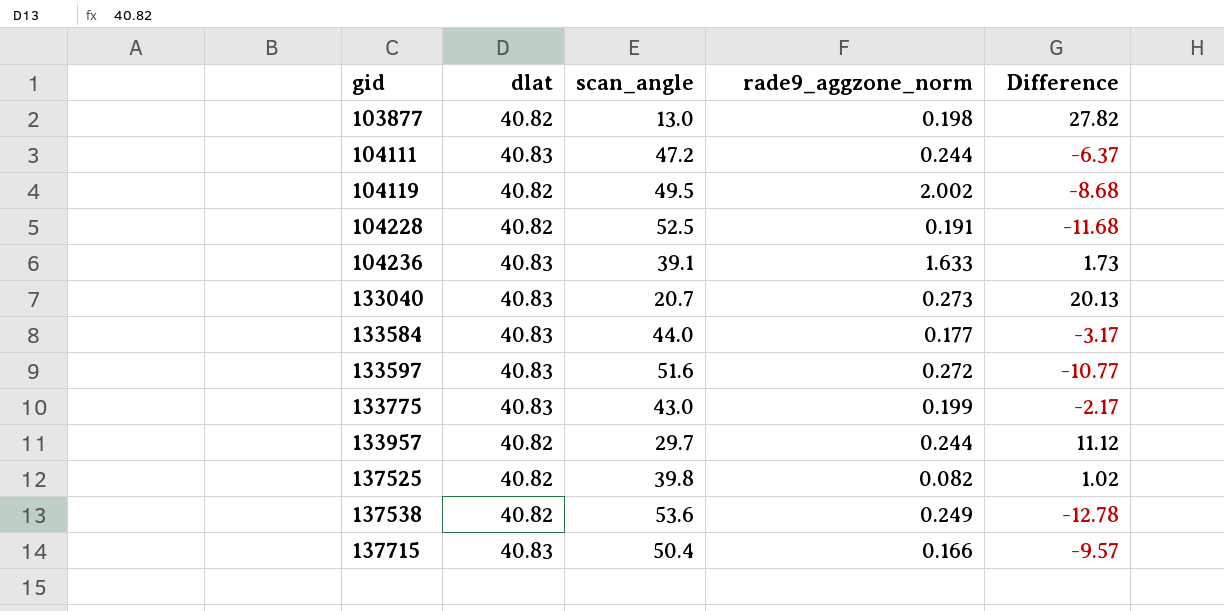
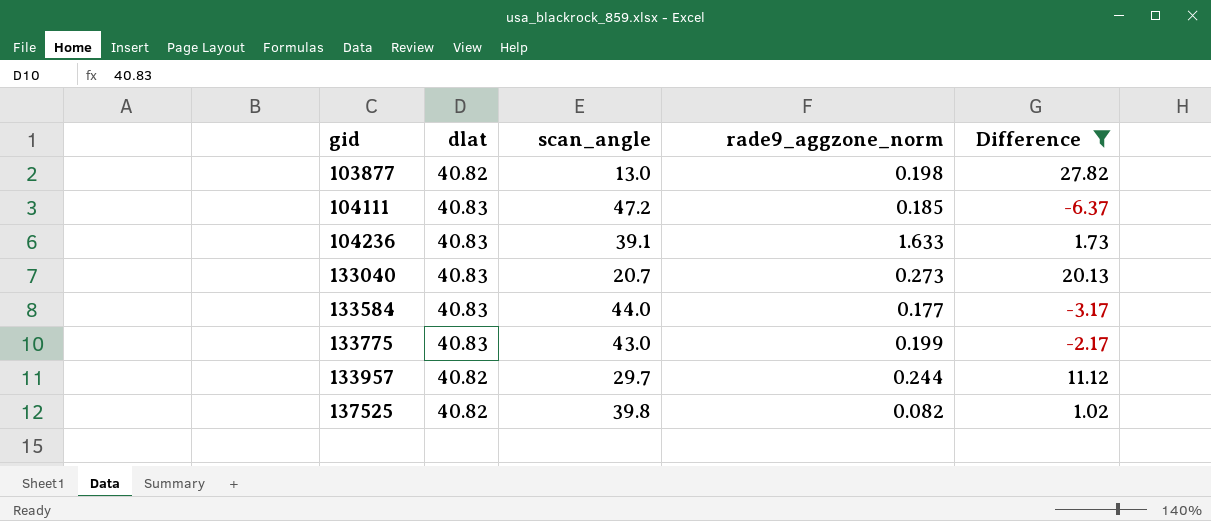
filter: none -> Difference >= -6.37
104111 | rade9_aggzone_norm: 0.244 -> 0.185

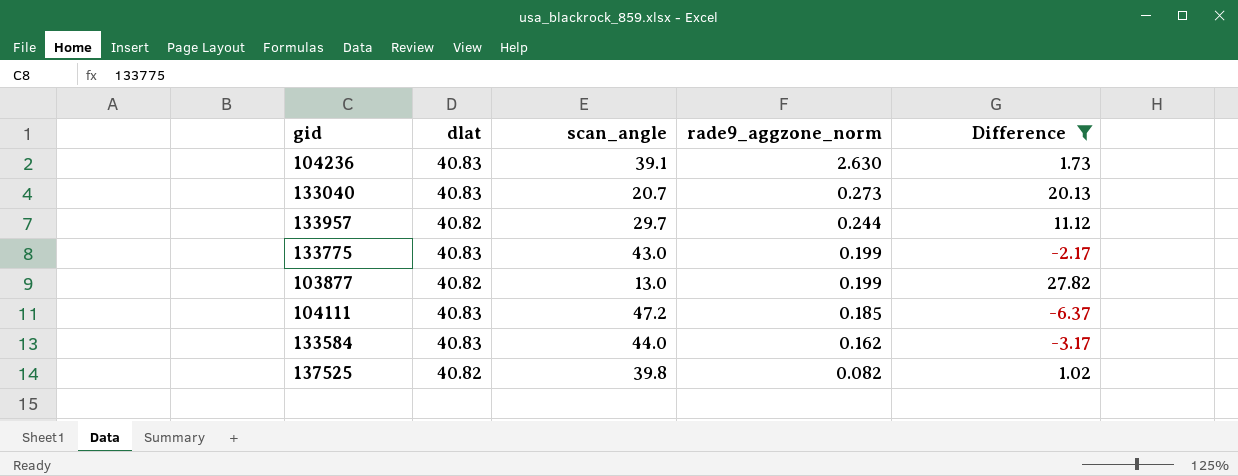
row order: gid ascending -> rade9_aggzone_norm descending
104236 | rade9_aggzone_norm: 1.633 -> 2.630
103877 | rade9_aggzone_norm: 0.198 -> 0.199
133584 | rade9_aggzone_norm: 0.177 -> 0.162

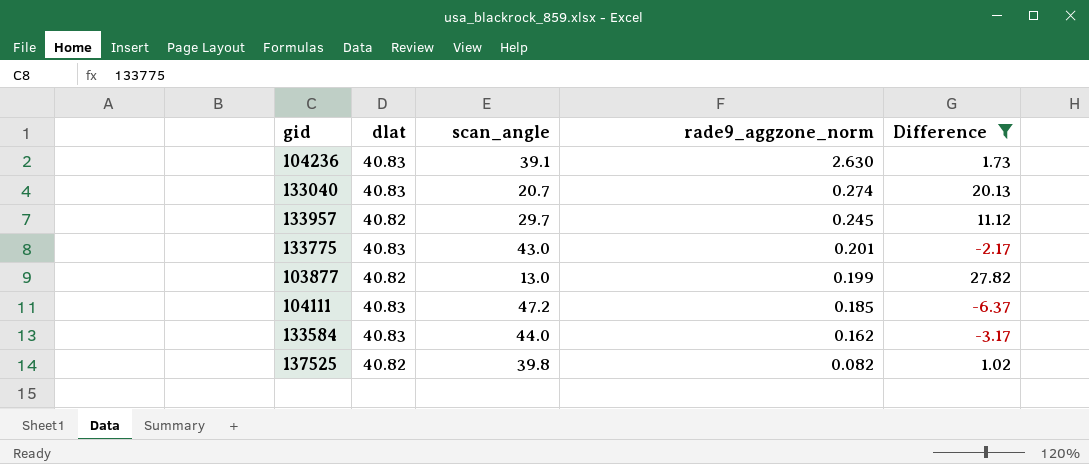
133040 | rade9_aggzone_norm: 0.273 -> 0.274
133957 | rade9_aggzone_norm: 0.244 -> 0.245
133775 | rade9_aggzone_norm: 0.199 -> 0.201

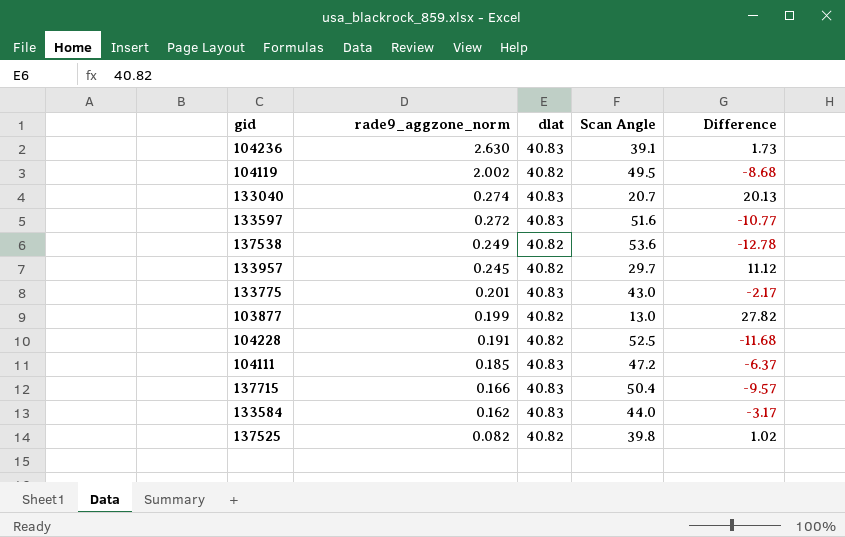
filter: Difference >= -6.37 -> none
column rade9_aggzone_norm | position: 4 -> 2
column name: scan_angle -> Scan Angle

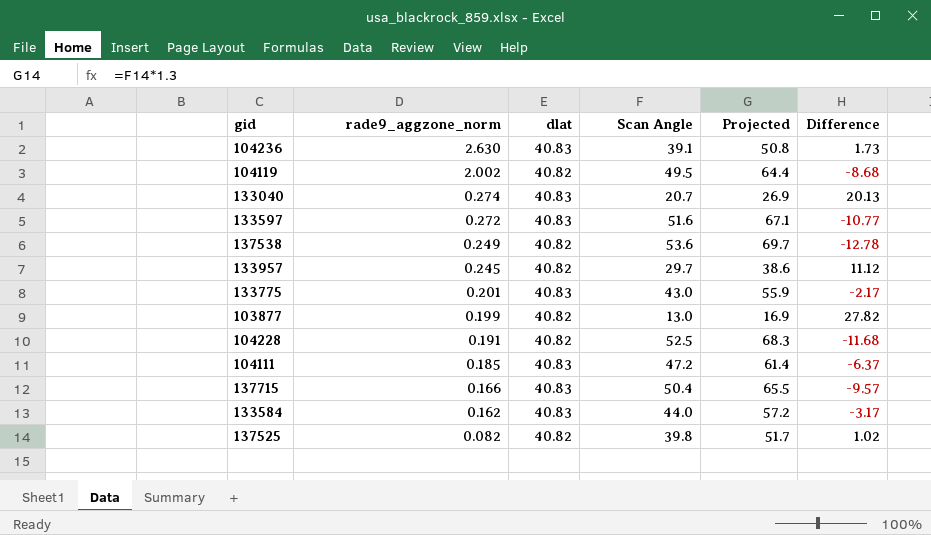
column Projected | formula: none -> [Scan Angle] * 1.3

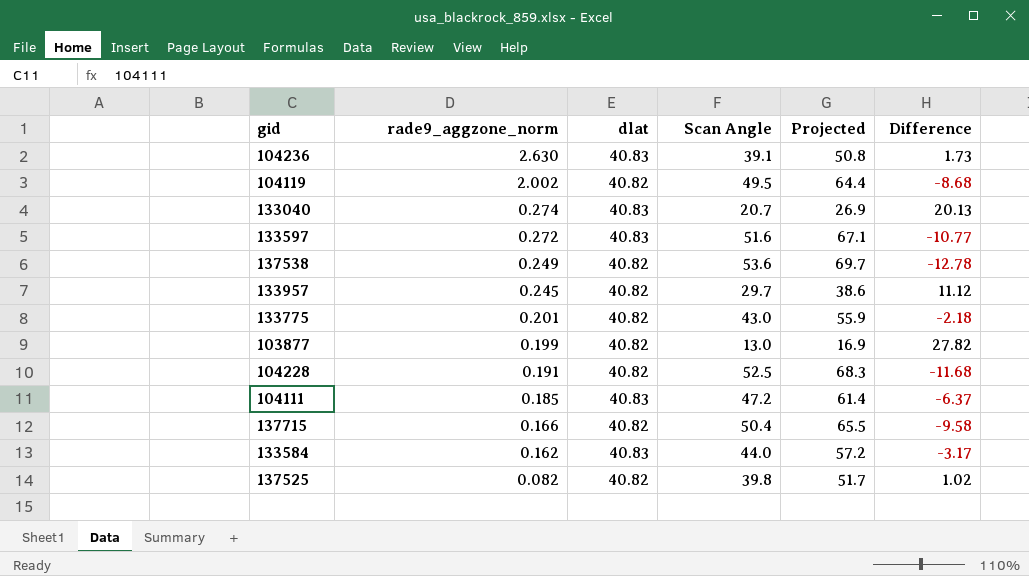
133775 | dlat: 40.83 -> 40.82
133775 | Difference: -2.17 -> -2.18
137715 | dlat: 40.83 -> 40.82
137715 | Difference: -9.57 -> -9.58

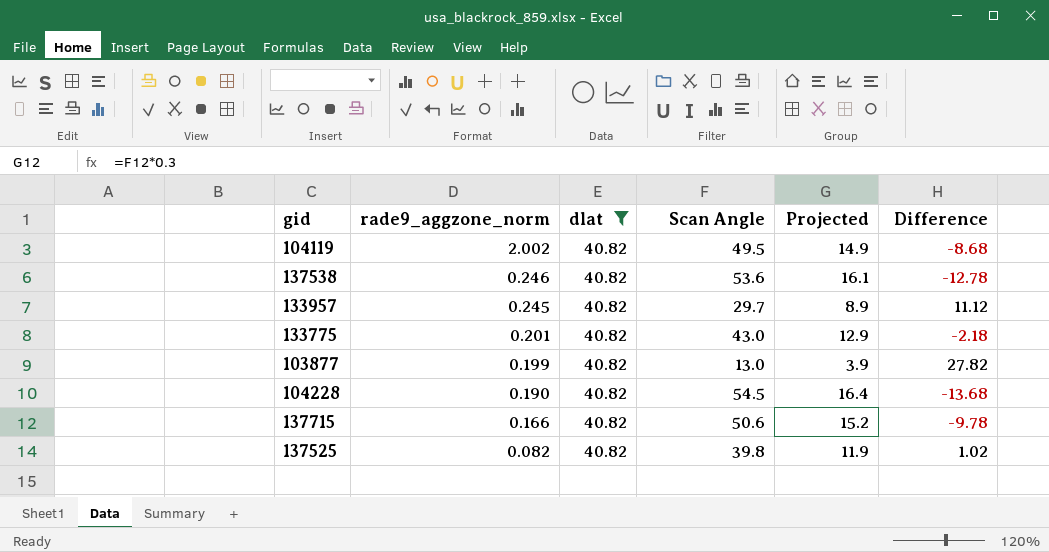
filter: none -> dlat = 40.82
column Projected | formula: [Scan Angle] * 1.3 -> [Scan Angle] * 0.3
137538 | rade9_aggzone_norm: 0.249 -> 0.246
104228 | rade9_aggzone_norm: 0.191 -> 0.190
104228 | Scan Angle: 52.5 -> 54.5
104228 | Difference: -11.68 -> -13.68
137715 | Scan Angle: 50.4 -> 50.6
137715 | Difference: -9.58 -> -9.78

